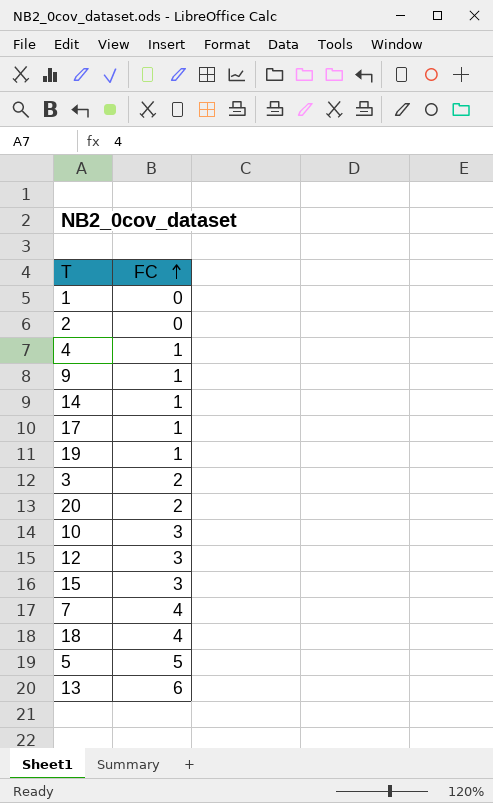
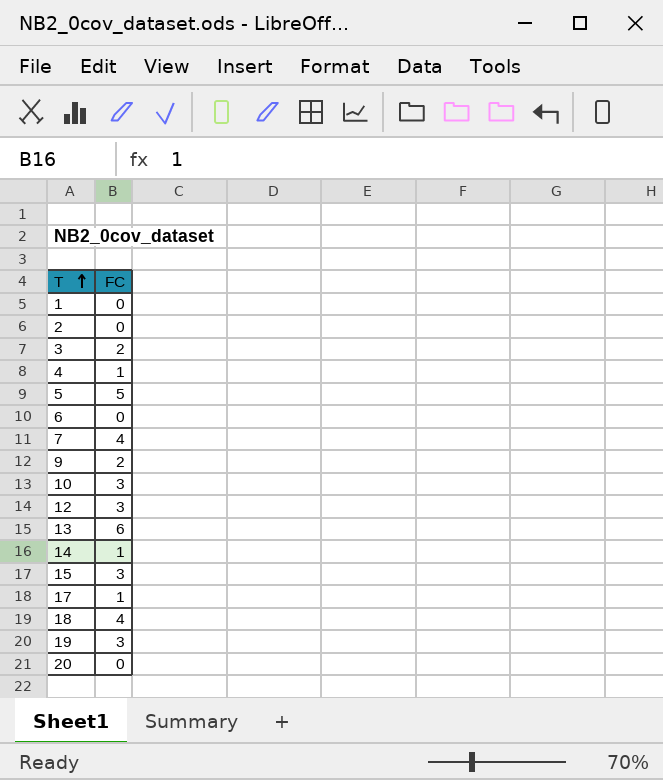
row order: FC ascending -> T ascending
row 6: none -> 0
9 | FC: 1 -> 2
19 | FC: 1 -> 3
20 | FC: 2 -> 0

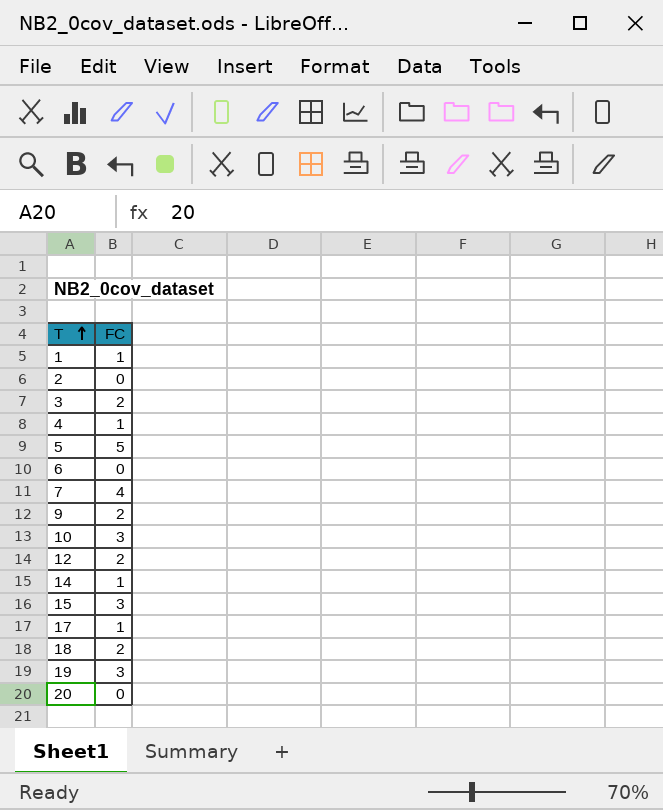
row 13: 6 -> none
1 | FC: 0 -> 1
12 | FC: 3 -> 2
18 | FC: 4 -> 2

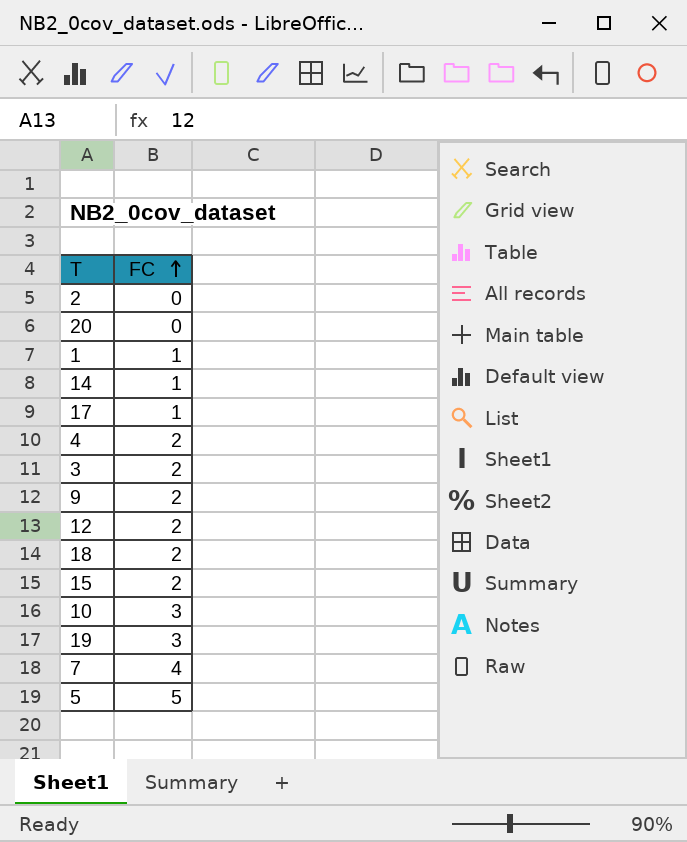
row order: T ascending -> FC ascending
row 6: 0 -> none
4 | FC: 1 -> 2
15 | FC: 3 -> 2

